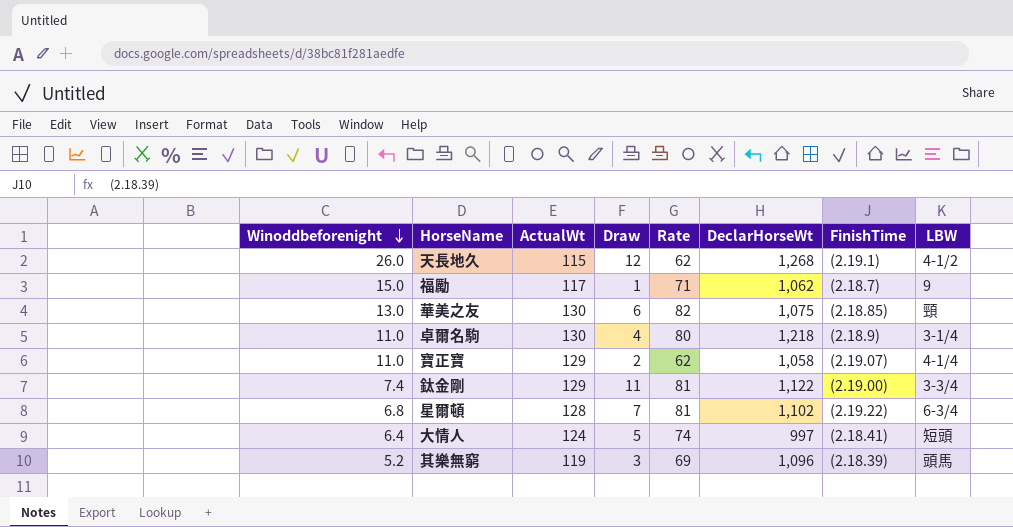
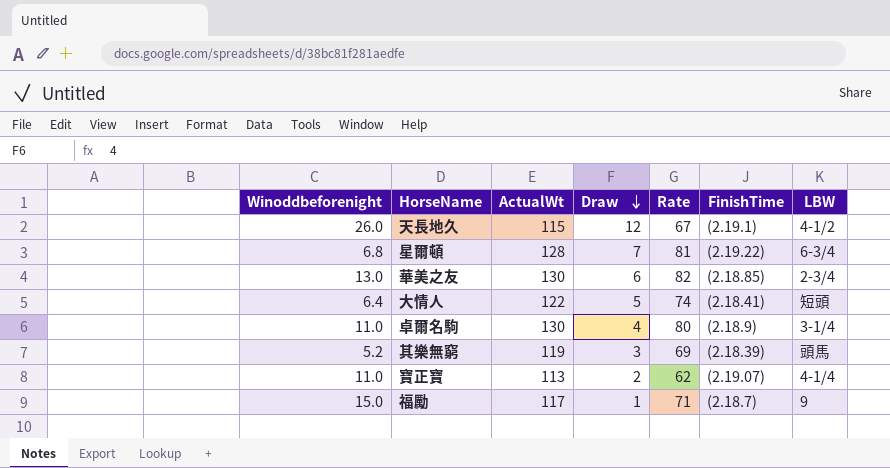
row order: Winoddbeforenight descending -> Draw descending
column DeclarHorseWt | position: 6 -> none
row 鈦金剛: 7.4 | 129 | 11 | 81 | 1,122 | (2.19.00) | 3-3/4 -> none
天長地久 | Rate: 62 -> 67
華美之友 | LBW: 頸 -> 2-3/4
大情人 | ActualWt: 124 -> 122
寶正寶 | ActualWt: 129 -> 113

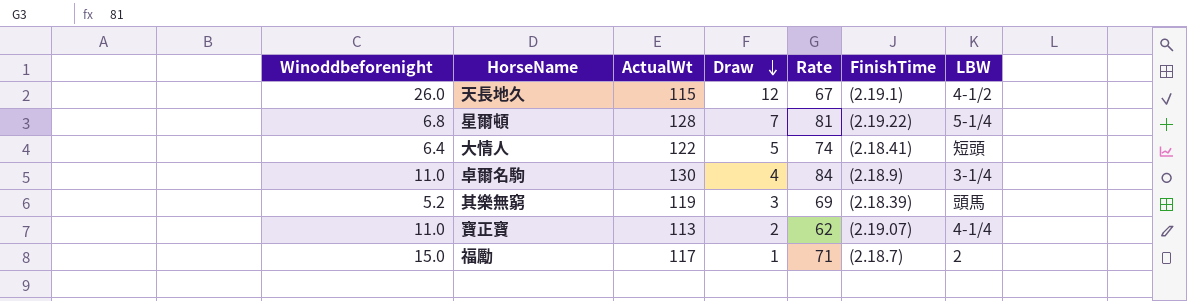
row 華美之友: 13.0 | 130 | 6 | 82 | (2.18.85) | 2-3/4 -> none
星爾頓 | LBW: 6-3/4 -> 5-1/4
卓爾名駒 | Rate: 80 -> 84
福勵 | LBW: 9 -> 2

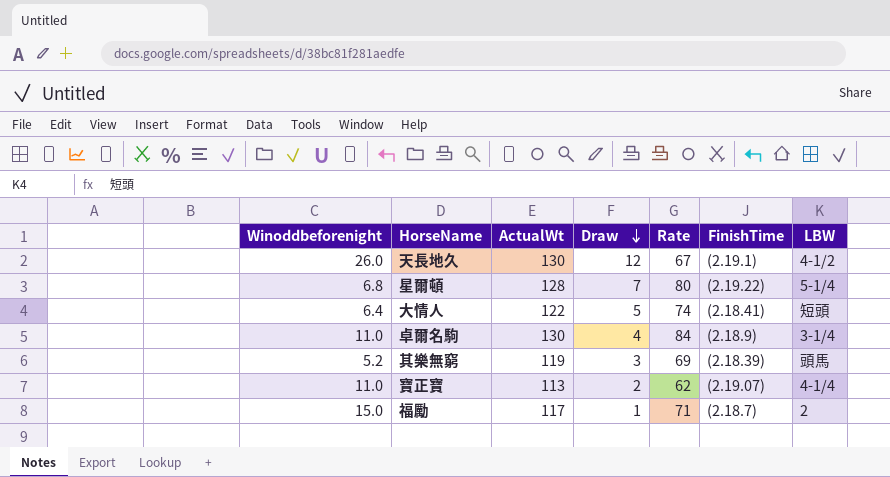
天長地久 | ActualWt: 115 -> 130
星爾頓 | Rate: 81 -> 80

